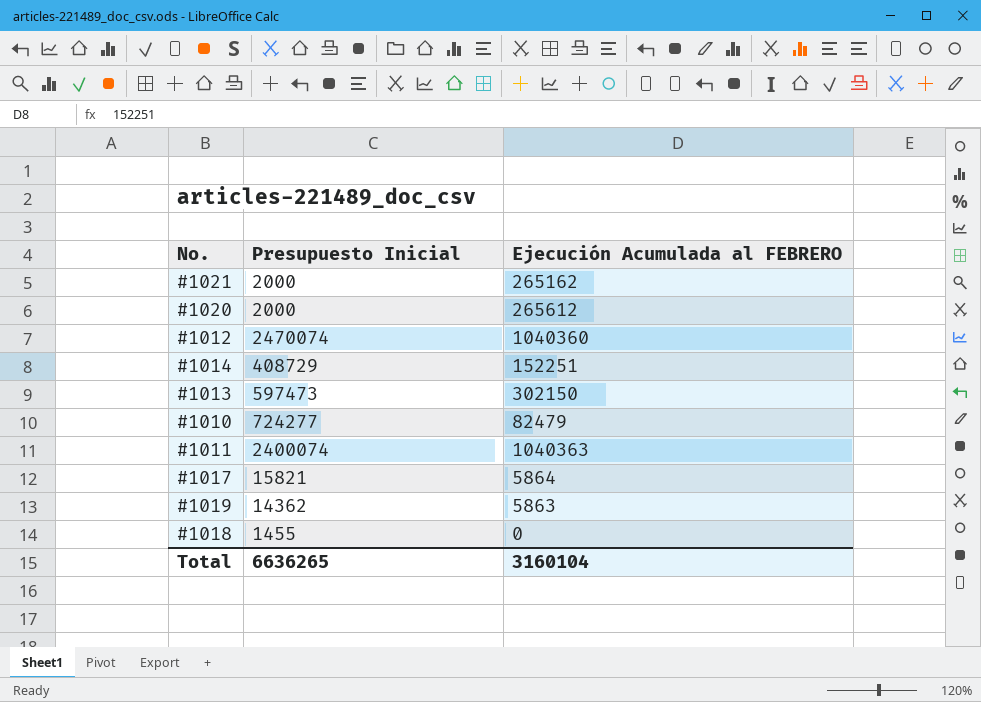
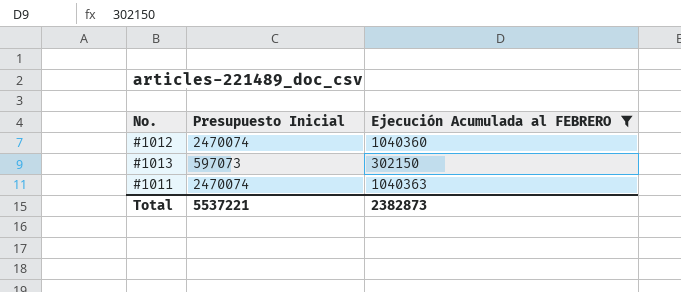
filter: none -> Ejecución Acumulada al FEBRERO >= 302150
#1013 | Presupuesto Inicial: 597473 -> 597073
#1011 | Presupuesto Inicial: 2400074 -> 2470074
Total | Presupuesto Inicial: 6636265 -> 5537221
Total | Ejecución Acumulada al FEBRERO: 3160104 -> 2382873

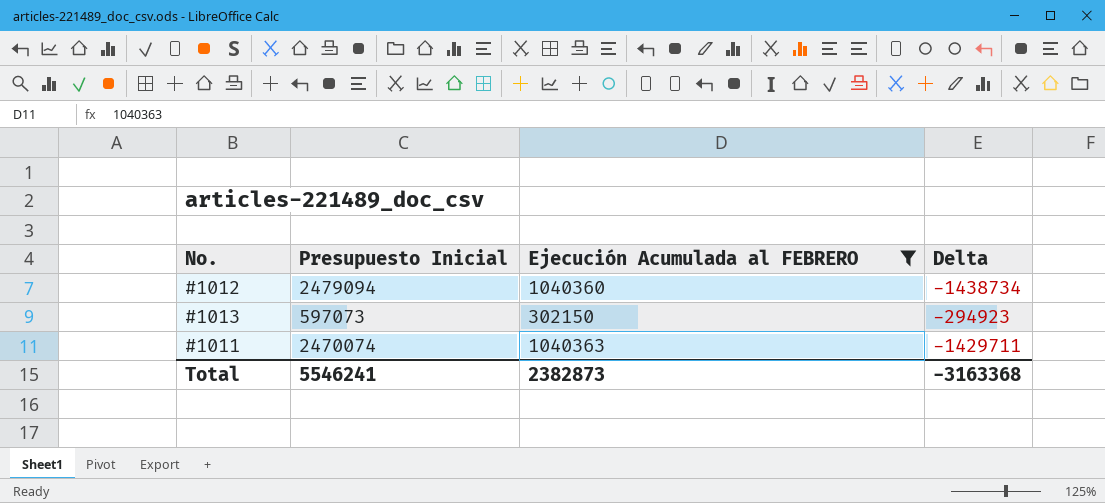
column Delta | formula: none -> [Ejecución Acumulada al FEBRERO] - [Presupuesto Inicial]
#1012 | Presupuesto Inicial: 2470074 -> 2479094
Total | Presupuesto Inicial: 5537221 -> 5546241

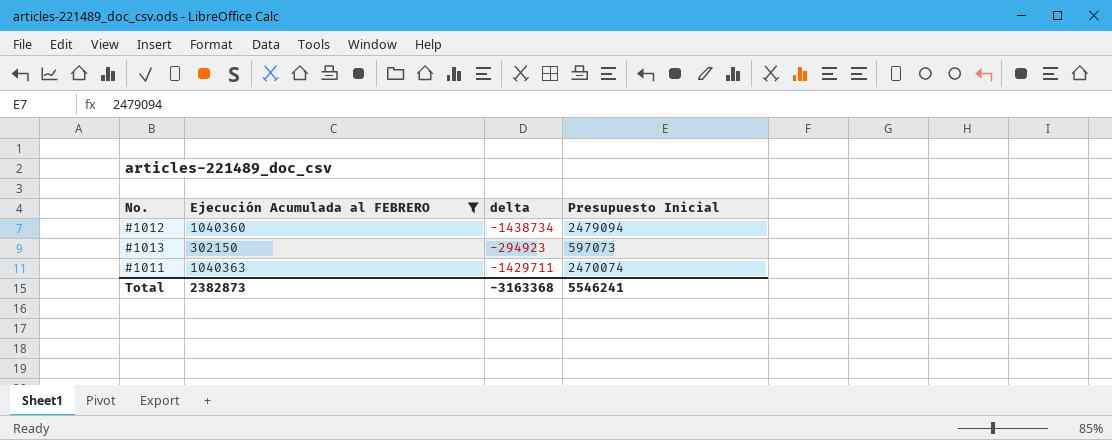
column name: Delta -> delta
column Presupuesto Inicial | position: 2 -> 4

